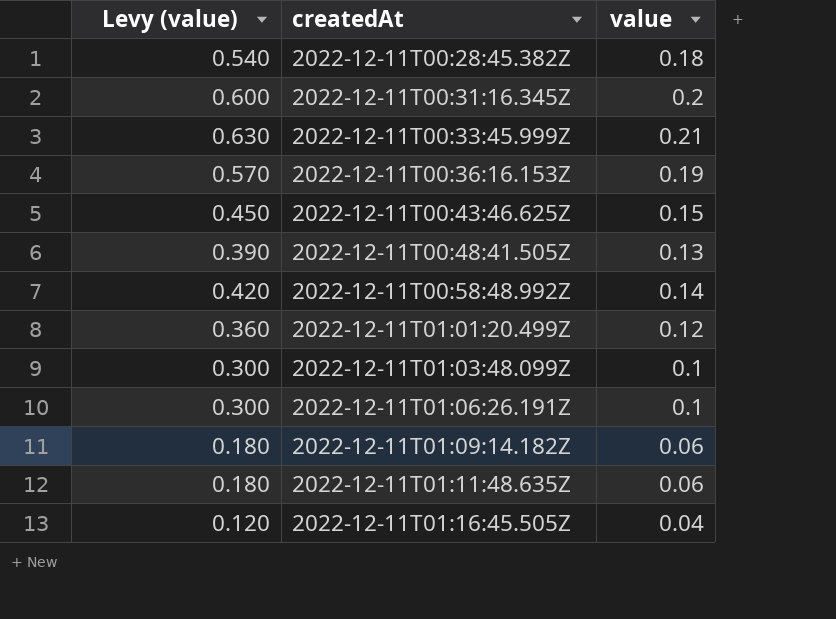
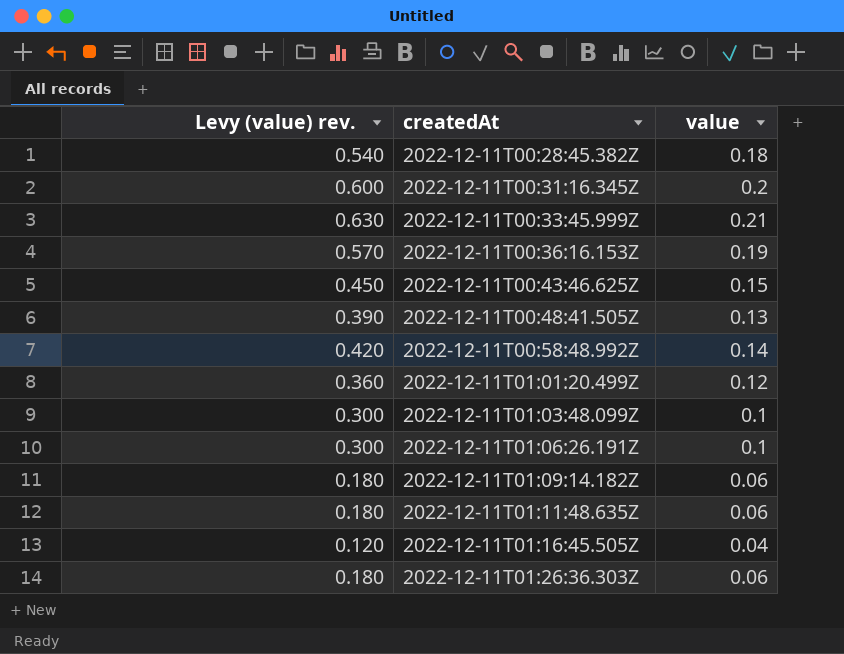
column name: Levy (value) -> Levy (value) rev.
row 2022-12-11T01:26:36.303Z: none -> 0.180 | 0.06

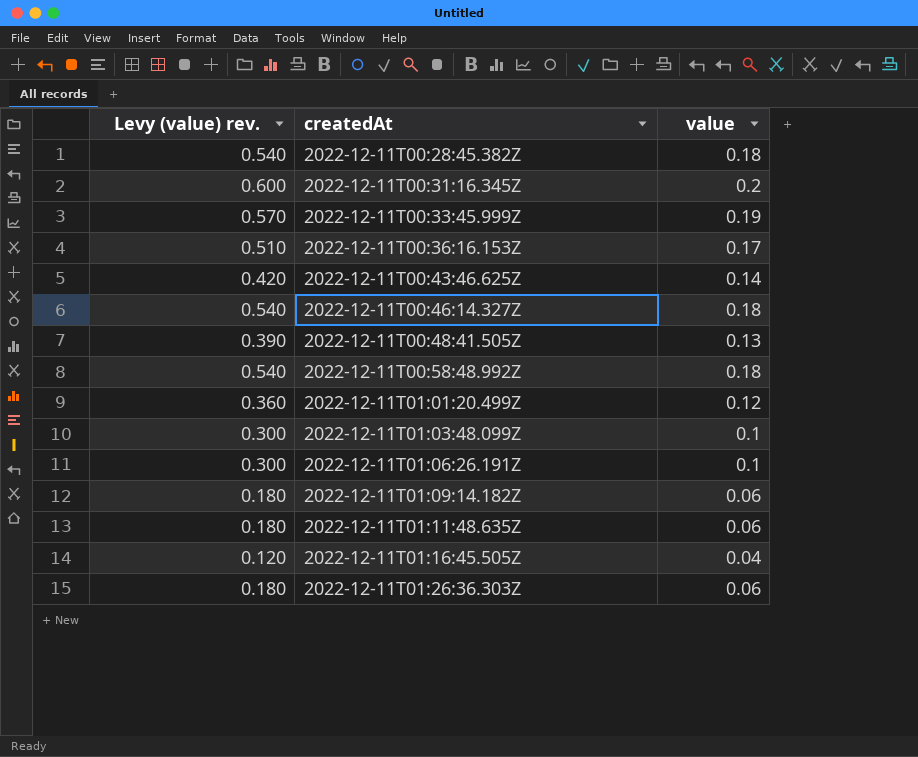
2022-12-11T00:33:45.999Z | Levy (value) rev.: 0.630 -> 0.570
2022-12-11T00:33:45.999Z | value: 0.21 -> 0.19
2022-12-11T00:36:16.153Z | Levy (value) rev.: 0.570 -> 0.510
2022-12-11T00:36:16.153Z | value: 0.19 -> 0.17
2022-12-11T00:43:46.625Z | Levy (value) rev.: 0.450 -> 0.420
2022-12-11T00:43:46.625Z | value: 0.15 -> 0.14
row 2022-12-11T00:46:14.327Z: none -> 0.540 | 0.18
2022-12-11T00:58:48.992Z | Levy (value) rev.: 0.420 -> 0.540
2022-12-11T00:58:48.992Z | value: 0.14 -> 0.18

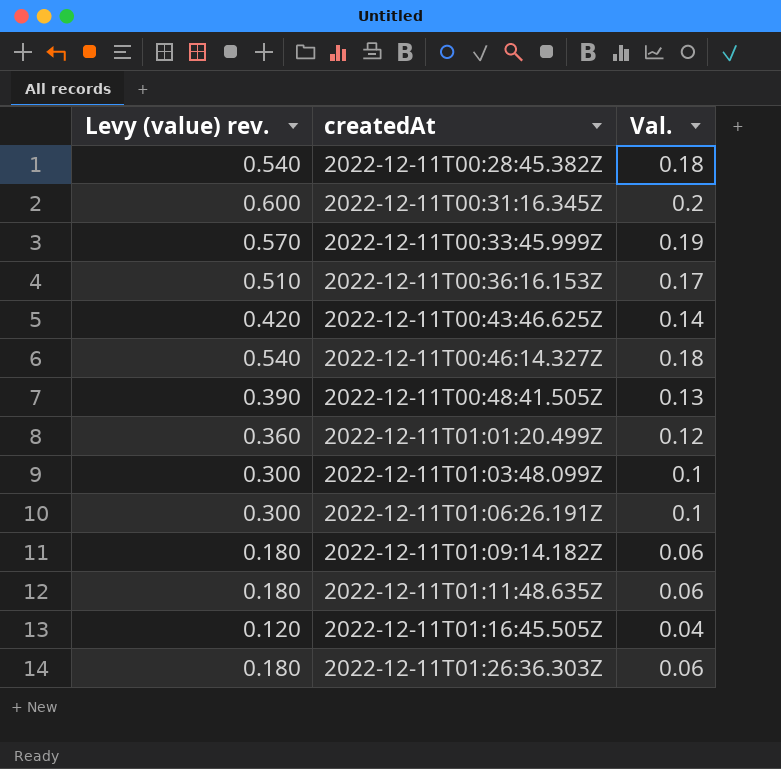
column name: value -> Val.
row 2022-12-11T00:58:48.992Z: 0.540 | 0.18 -> none

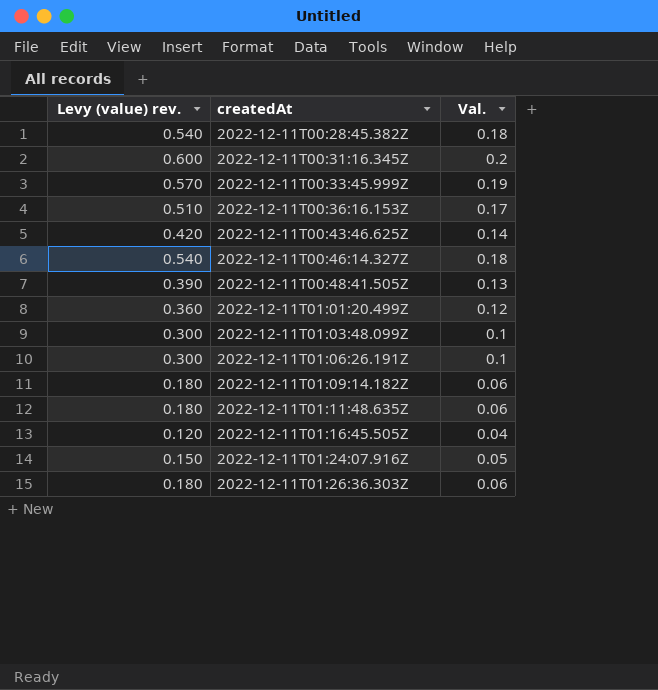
row 2022-12-11T01:24:07.916Z: none -> 0.150 | 0.05

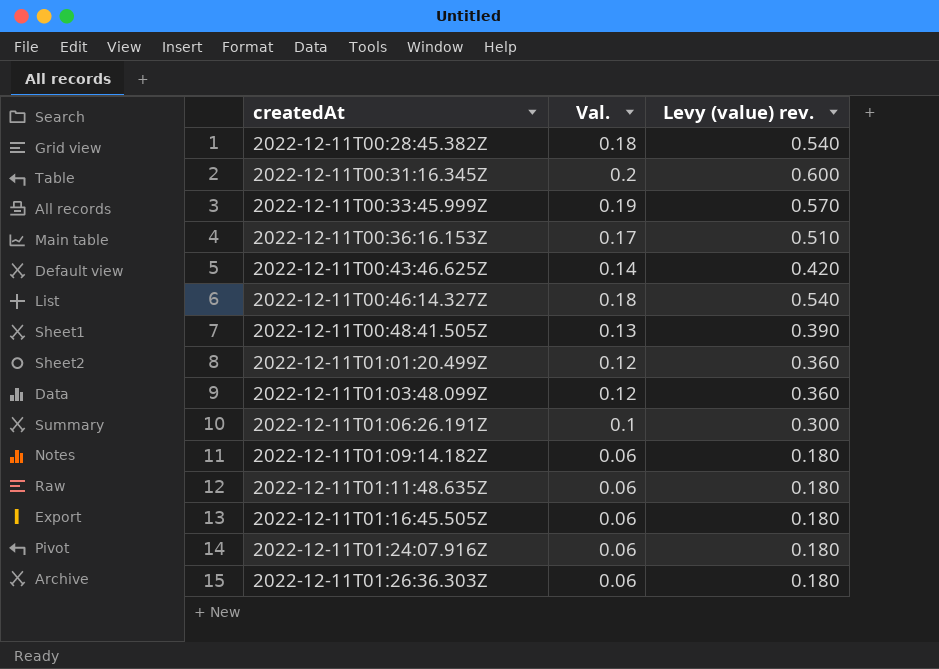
column Levy (value) rev. | position: 1 -> 3
2022-12-11T01:03:48.099Z | Val.: 0.1 -> 0.12
2022-12-11T01:03:48.099Z | Levy (value) rev.: 0.300 -> 0.360
2022-12-11T01:16:45.505Z | Val.: 0.04 -> 0.06
2022-12-11T01:16:45.505Z | Levy (value) rev.: 0.120 -> 0.180
2022-12-11T01:24:07.916Z | Val.: 0.05 -> 0.06
2022-12-11T01:24:07.916Z | Levy (value) rev.: 0.150 -> 0.180

